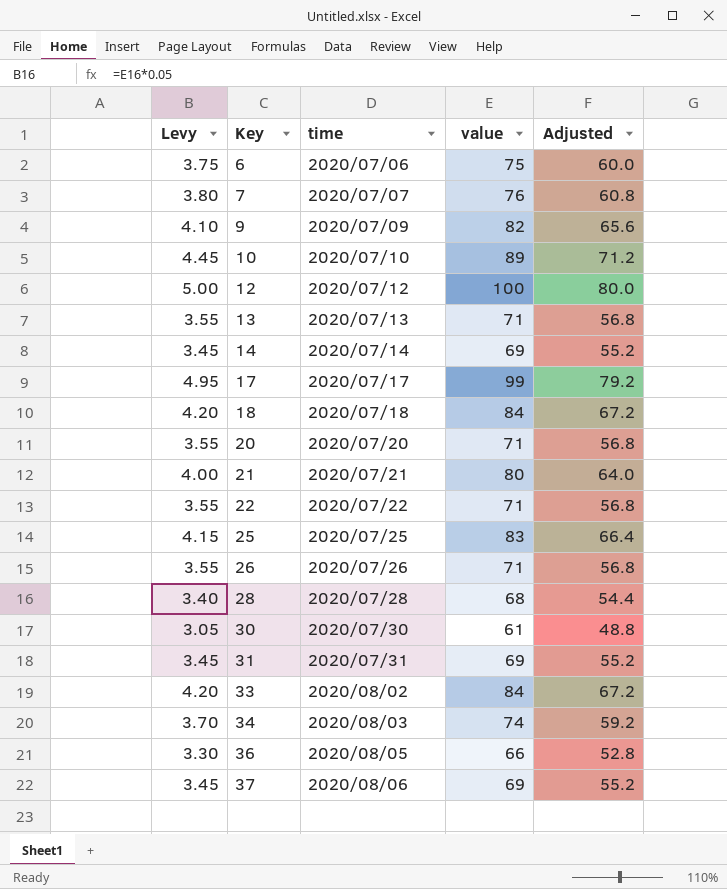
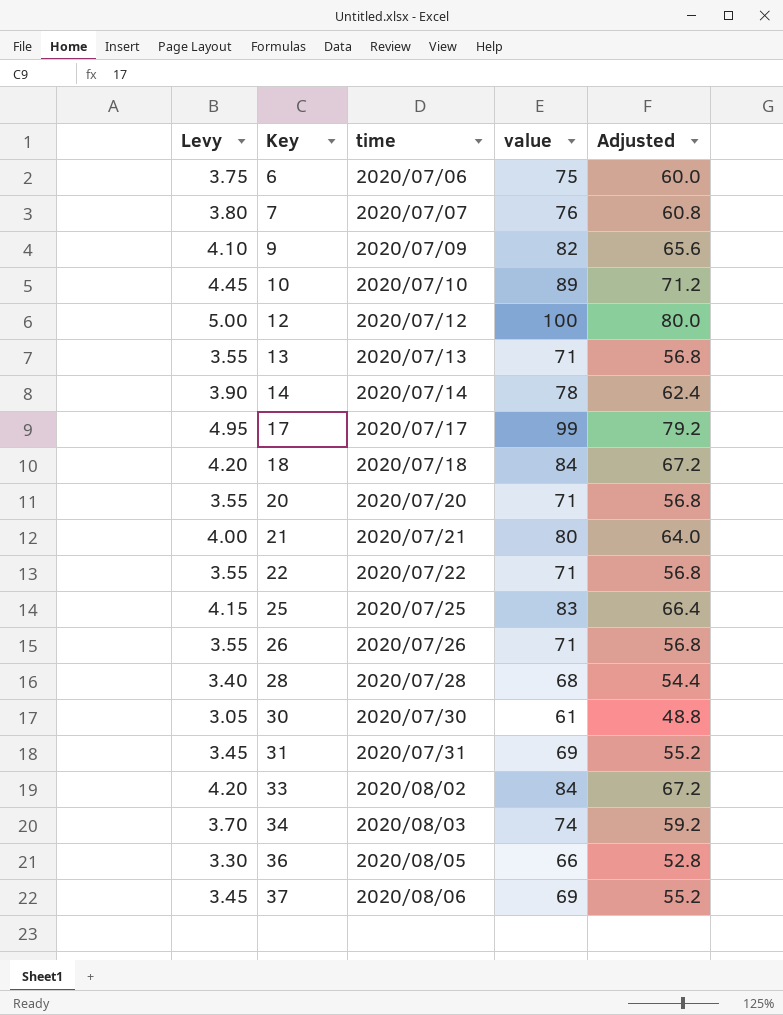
14 | Levy: 3.45 -> 3.90
14 | value: 69 -> 78
14 | Adjusted: 55.2 -> 62.4

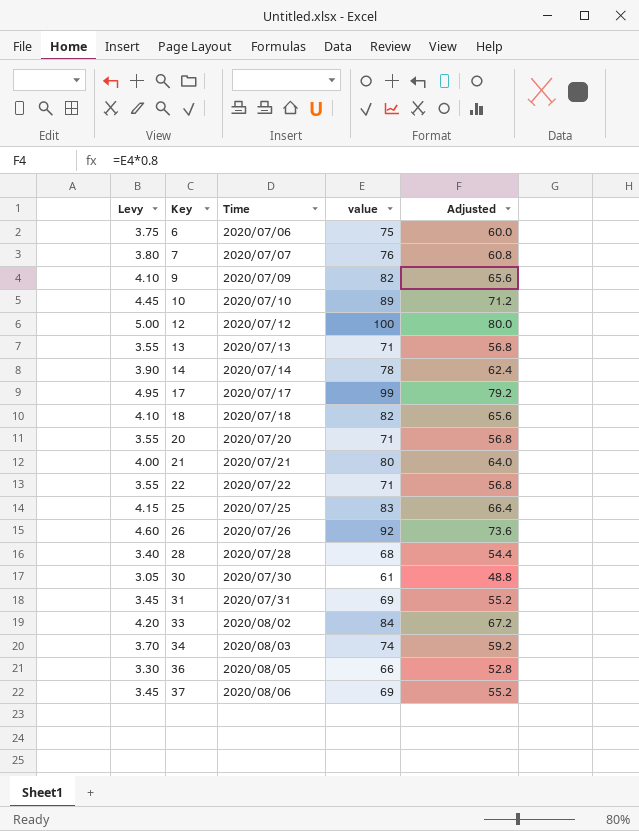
column name: time -> Time
18 | Levy: 4.20 -> 4.10
18 | value: 84 -> 82
18 | Adjusted: 67.2 -> 65.6
26 | Levy: 3.55 -> 4.60
26 | value: 71 -> 92
26 | Adjusted: 56.8 -> 73.6

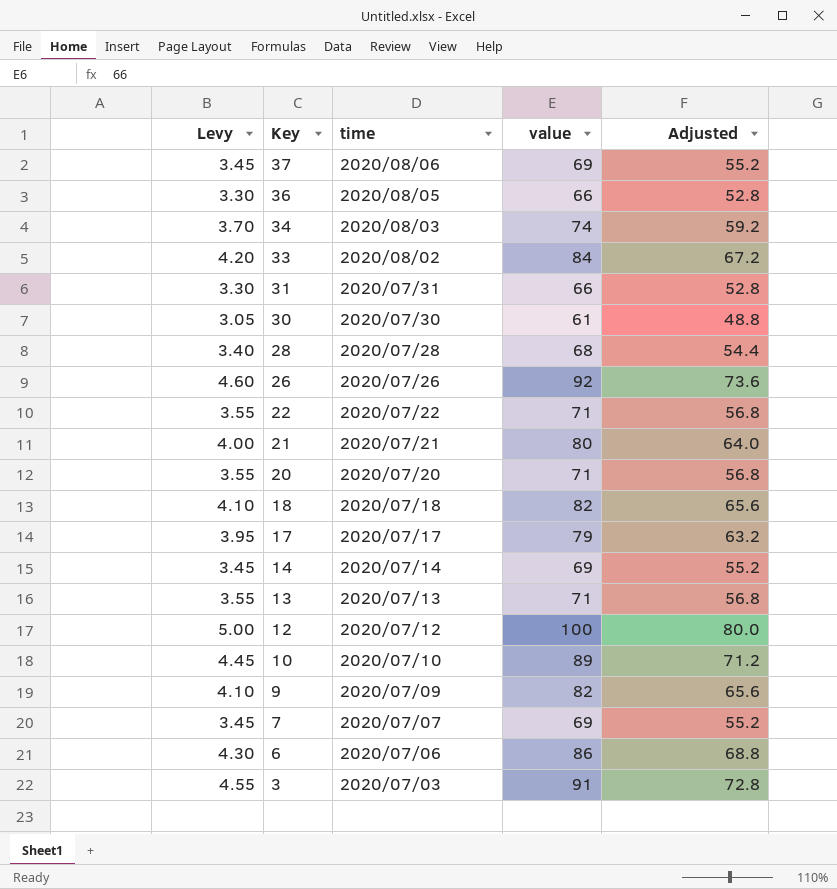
row order: Key ascending -> Key descending
column name: Time -> time
row 25: 4.15 | 2020/07/25 | 83 | 66.4 -> none
31 | Levy: 3.45 -> 3.30
31 | value: 69 -> 66
31 | Adjusted: 55.2 -> 52.8
17 | Levy: 4.95 -> 3.95
17 | value: 99 -> 79
17 | Adjusted: 79.2 -> 63.2
14 | Levy: 3.90 -> 3.45
14 | value: 78 -> 69
14 | Adjusted: 62.4 -> 55.2
7 | Levy: 3.80 -> 3.45
7 | value: 76 -> 69
7 | Adjusted: 60.8 -> 55.2
6 | Levy: 3.75 -> 4.30
6 | value: 75 -> 86
6 | Adjusted: 60.0 -> 68.8
row 3: none -> 4.55 | 2020/07/03 | 91 | 72.8

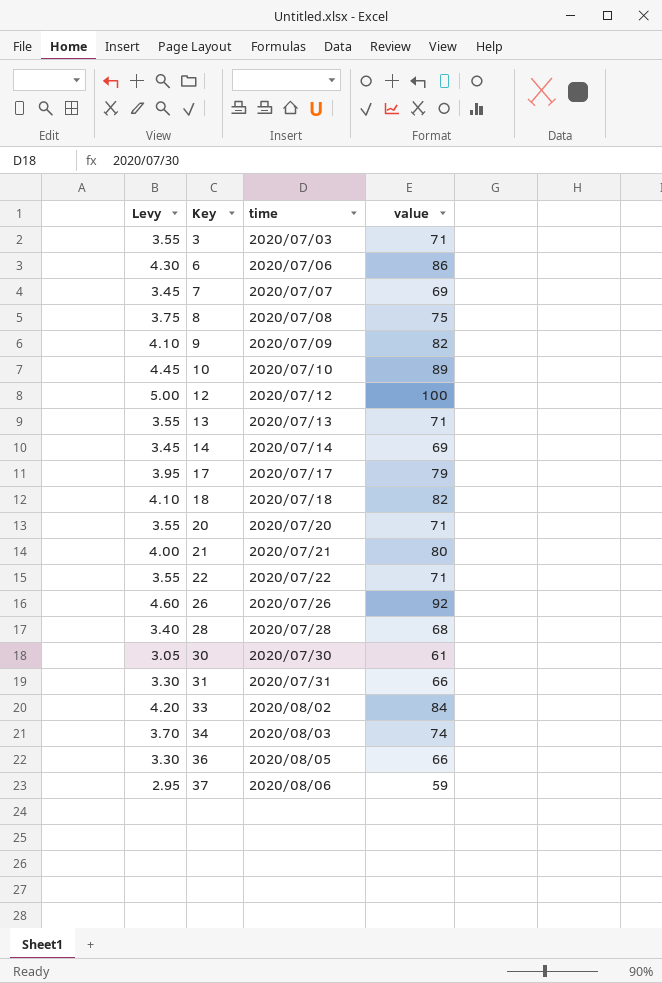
row order: Key descending -> Key ascending
column Adjusted | formula: [value] * 0.8 -> none
3 | Levy: 4.55 -> 3.55
3 | value: 91 -> 71
row 8: none -> 3.75 | 2020/07/08 | 75
37 | Levy: 3.45 -> 2.95
37 | value: 69 -> 59

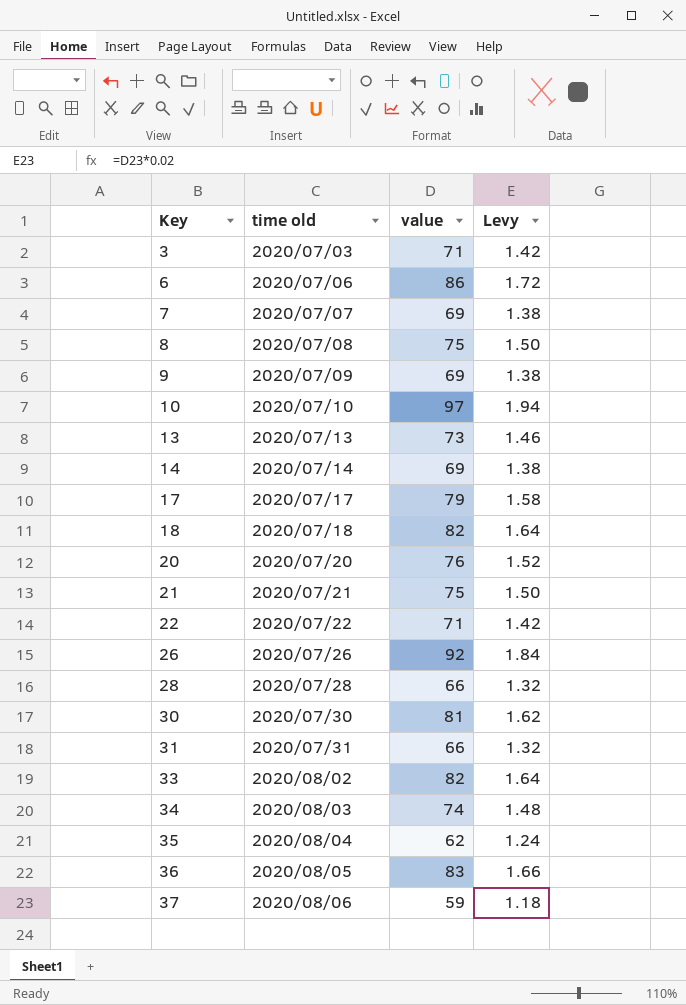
column name: time -> time old
column Levy | formula: [value] * 0.05 -> [value] * 0.02
column Levy | position: 1 -> 4
row 12: 5.00 | 2020/07/12 | 100 -> none
9 | value: 82 -> 69
10 | value: 89 -> 97
13 | value: 71 -> 73
20 | value: 71 -> 76
21 | value: 80 -> 75
28 | value: 68 -> 66
30 | value: 61 -> 81
33 | value: 84 -> 82
row 35: none -> 2020/08/04 | 62 | 1.24
36 | value: 66 -> 83

